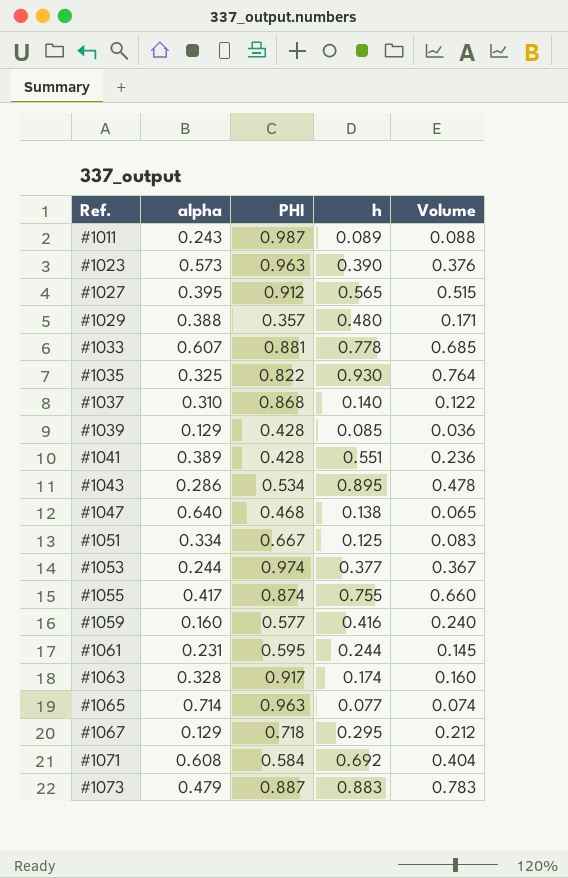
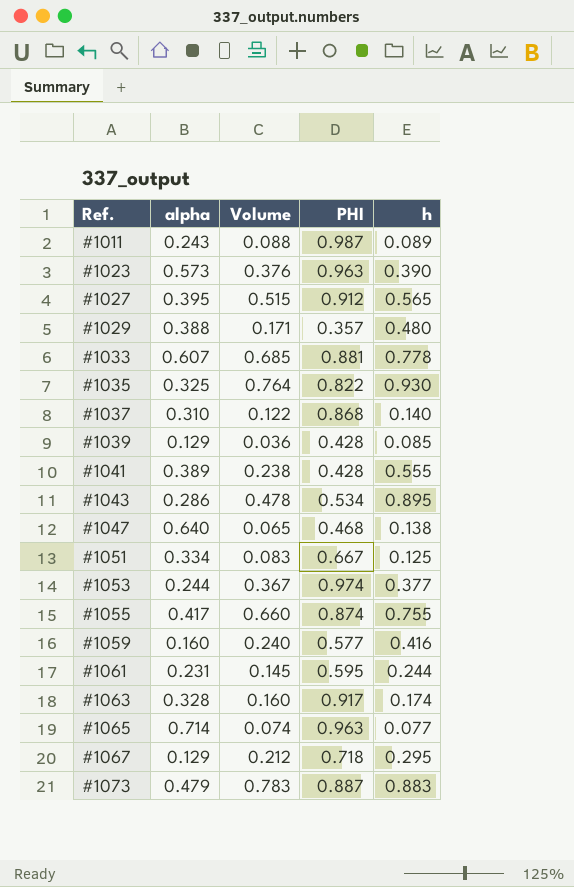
column Volume | position: 5 -> 3
row #1071: 0.608 | 0.584 | 0.692 | 0.404 -> none
#1041 | Volume: 0.236 -> 0.238
#1041 | h: 0.551 -> 0.555

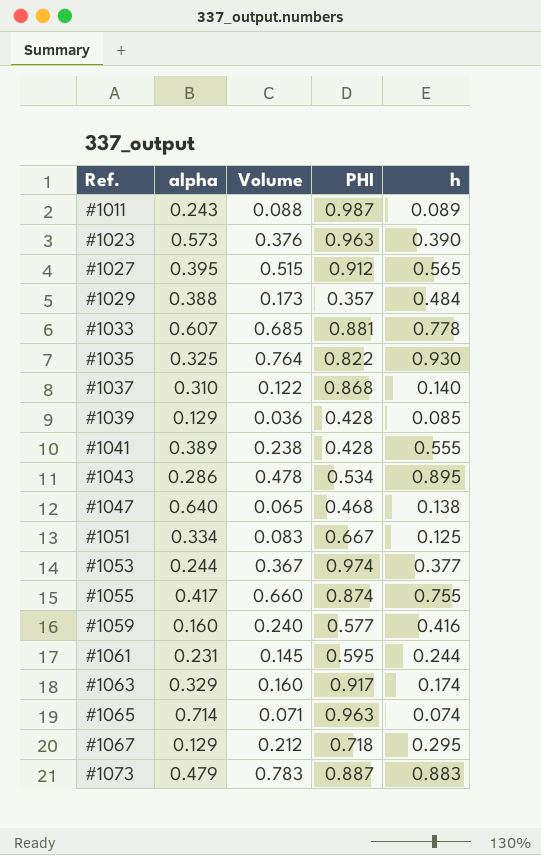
#1029 | Volume: 0.171 -> 0.173
#1029 | h: 0.480 -> 0.484
#1063 | alpha: 0.328 -> 0.329
#1065 | Volume: 0.074 -> 0.071
#1065 | h: 0.077 -> 0.074

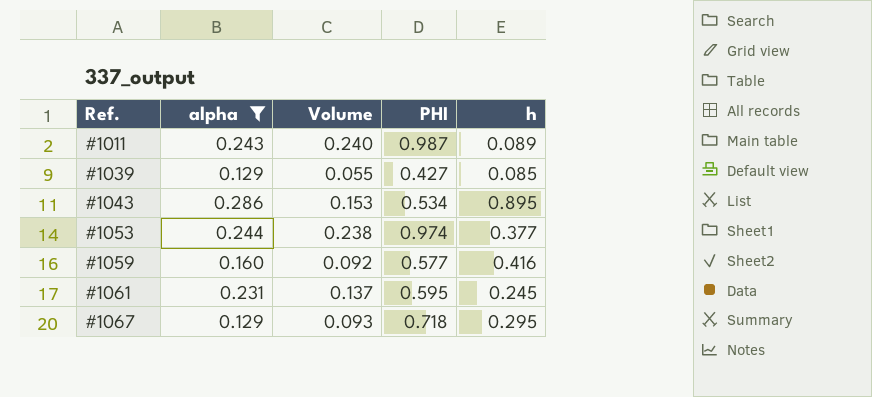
filter: none -> alpha <= 0.286
column Volume | formula: [PHI] * [h] -> [alpha] * [PHI]
#1039 | PHI: 0.428 -> 0.427
#1061 | h: 0.244 -> 0.245

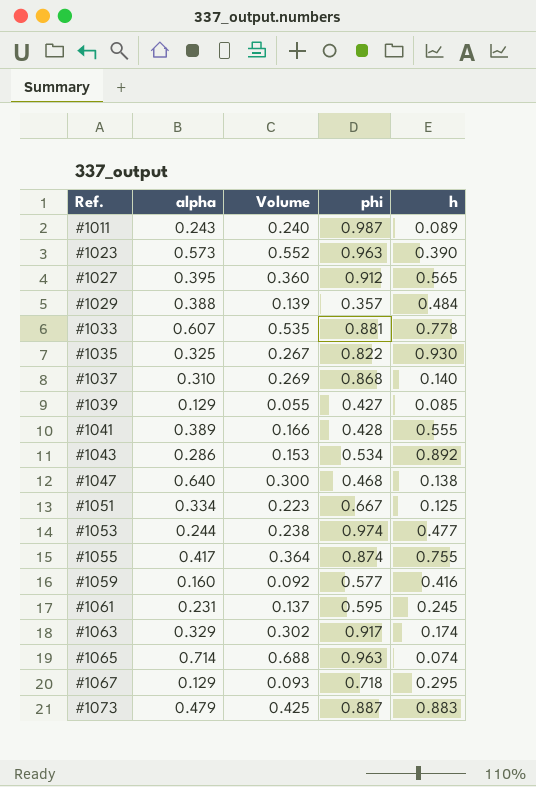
filter: alpha <= 0.286 -> none
column name: PHI -> phi
#1043 | h: 0.895 -> 0.892
#1053 | h: 0.377 -> 0.477

